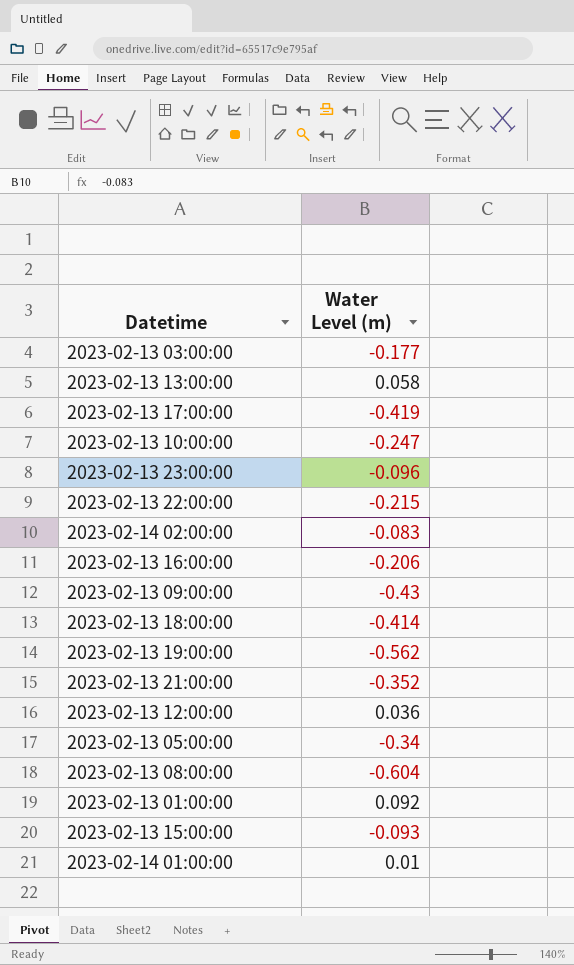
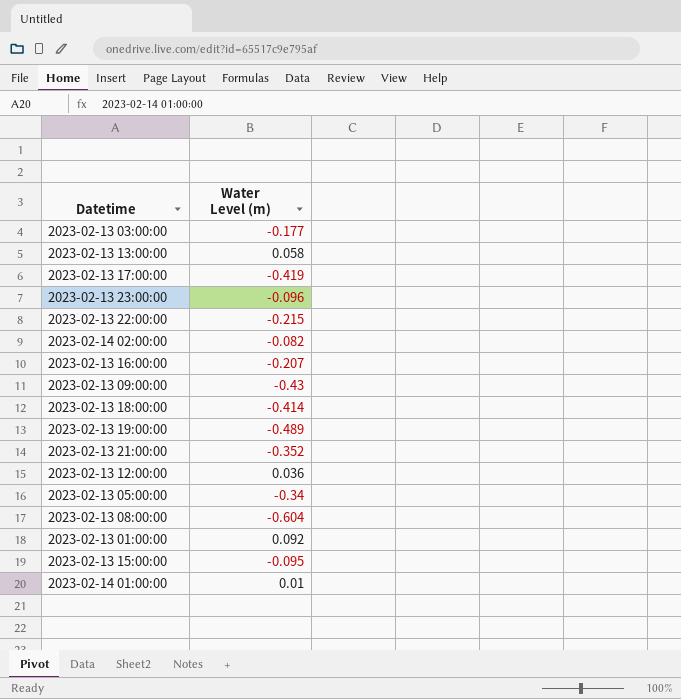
row 2023-02-13 10:00:00: -0.247 -> none
2023-02-14 02:00:00 | Water Level (m): -0.083 -> -0.082
2023-02-13 16:00:00 | Water Level (m): -0.206 -> -0.207
2023-02-13 19:00:00 | Water Level (m): -0.562 -> -0.489
2023-02-13 15:00:00 | Water Level (m): -0.093 -> -0.095

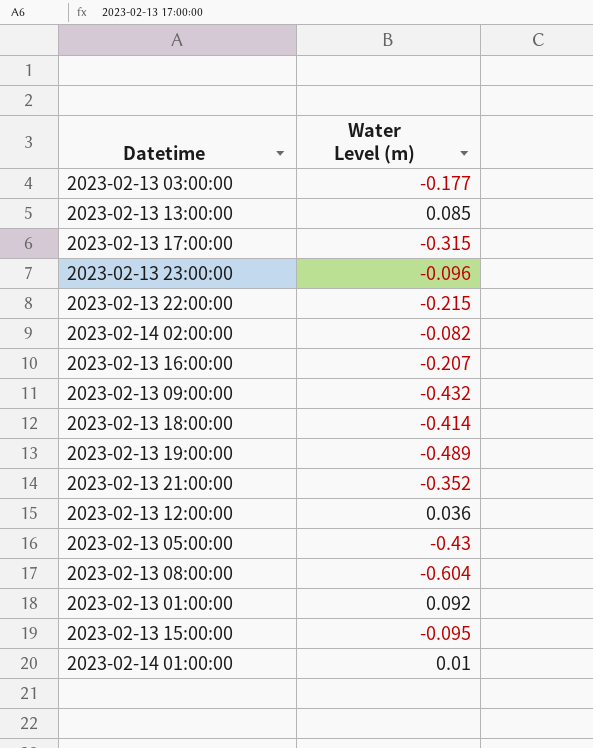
2023-02-13 13:00:00 | Water Level (m): 0.058 -> 0.085
2023-02-13 17:00:00 | Water Level (m): -0.419 -> -0.315
2023-02-13 09:00:00 | Water Level (m): -0.43 -> -0.432
2023-02-13 05:00:00 | Water Level (m): -0.34 -> -0.43

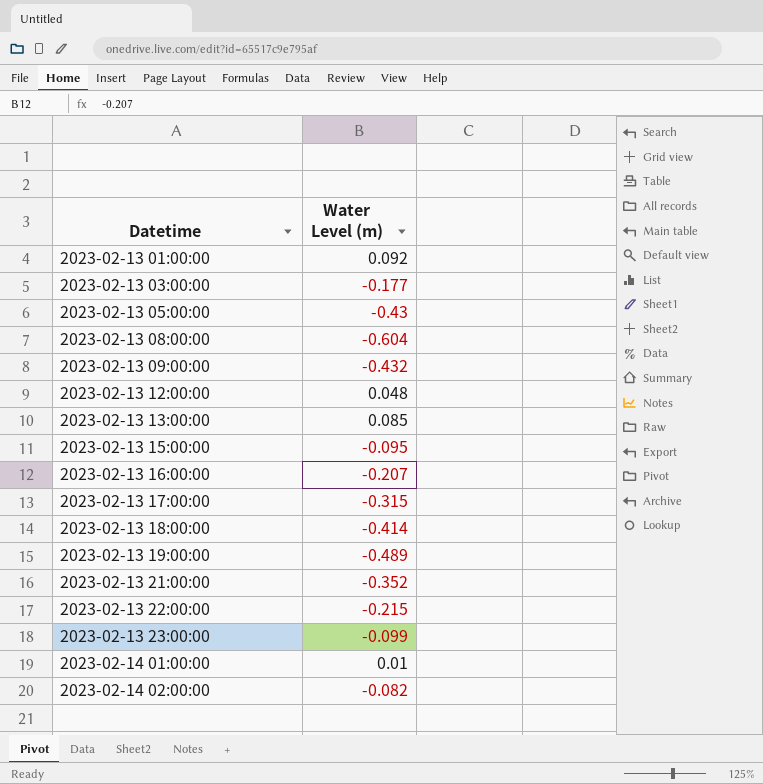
row order: none -> Datetime ascending
2023-02-13 12:00:00 | Water Level (m): 0.036 -> 0.048
2023-02-13 23:00:00 | Water Level (m): -0.096 -> -0.099

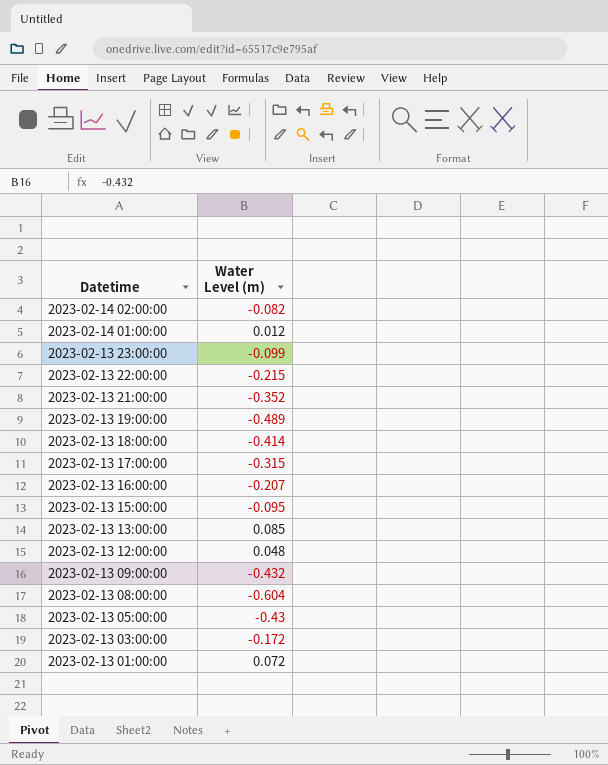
row order: Datetime ascending -> Datetime descending
2023-02-14 01:00:00 | Water Level (m): 0.01 -> 0.012
2023-02-13 03:00:00 | Water Level (m): -0.177 -> -0.172
2023-02-13 01:00:00 | Water Level (m): 0.092 -> 0.072

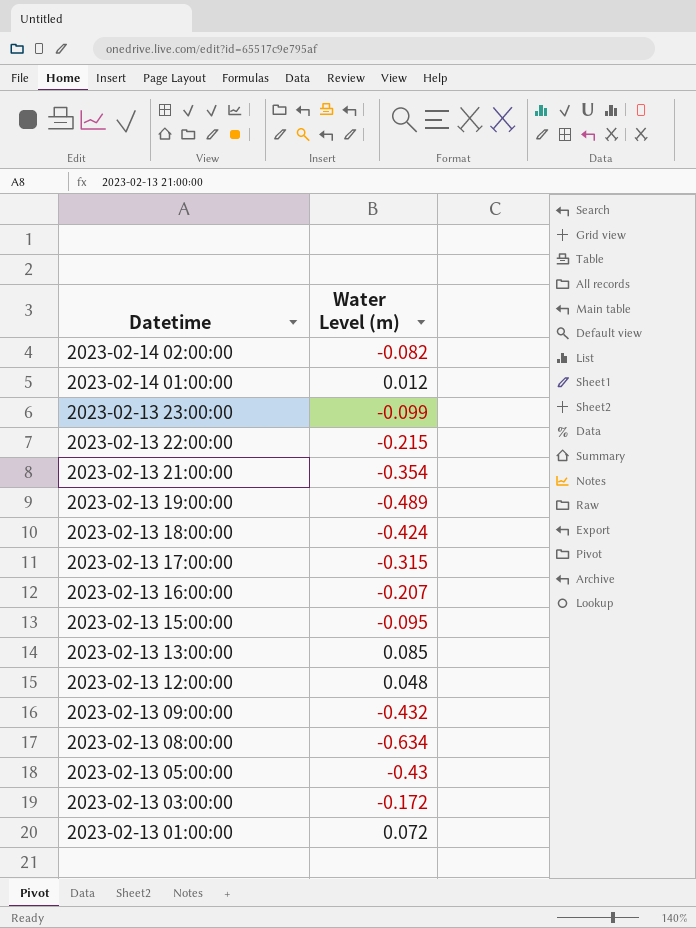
2023-02-13 21:00:00 | Water Level (m): -0.352 -> -0.354
2023-02-13 18:00:00 | Water Level (m): -0.414 -> -0.424
2023-02-13 08:00:00 | Water Level (m): -0.604 -> -0.634

